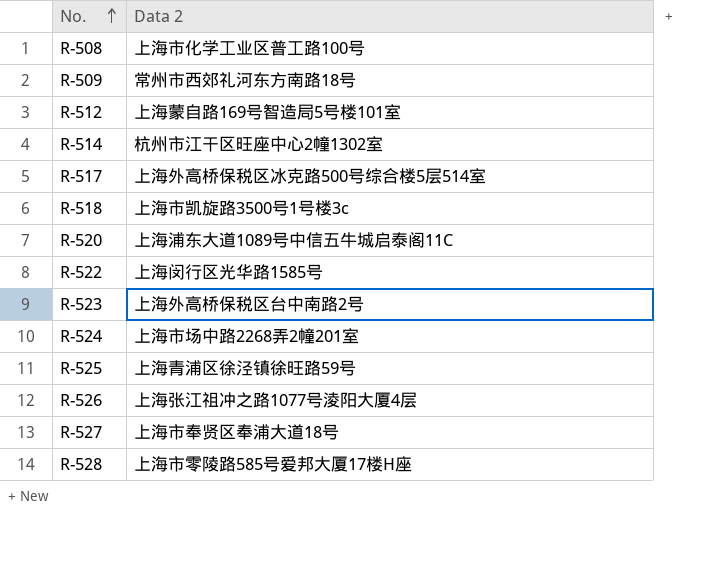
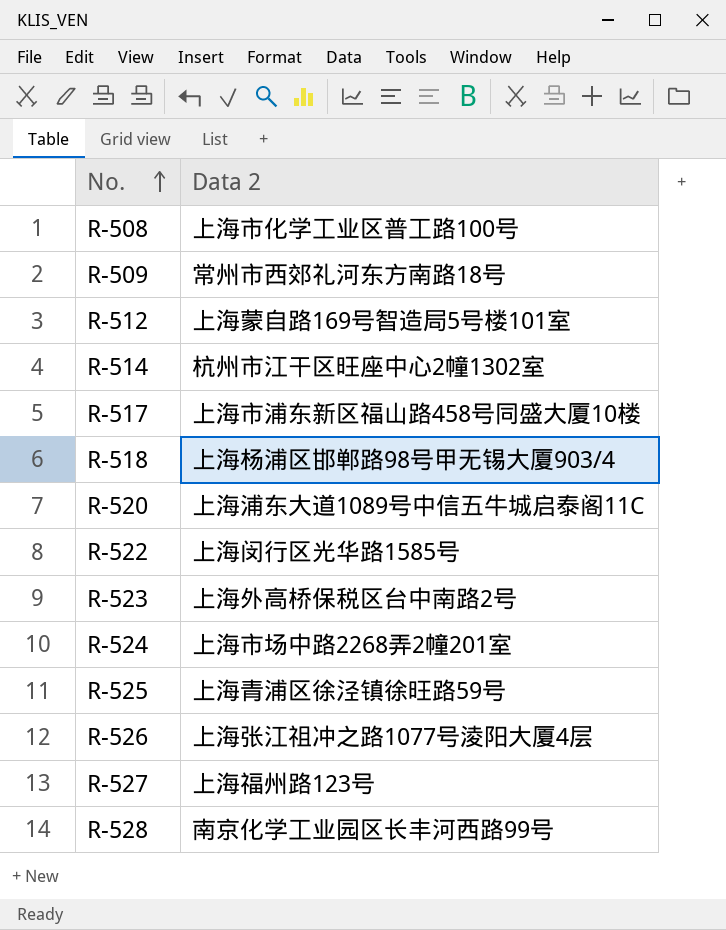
R-517 | Data 2: 上海外高桥保税区冰克路500号综合楼5层514室 -> 上海市浦东新区福山路458号同盛大厦10楼
R-518 | Data 2: 上海市凯旋路3500号1号楼3c -> 上海杨浦区邯郸路98号甲无锡大厦903/4
R-527 | Data 2: 上海市奉贤区奉浦大道18号 -> 上海福州路123号
R-528 | Data 2: 上海市零陵路585号爱邦大厦17楼H座 -> 南京化学工业园区长丰河西路99号

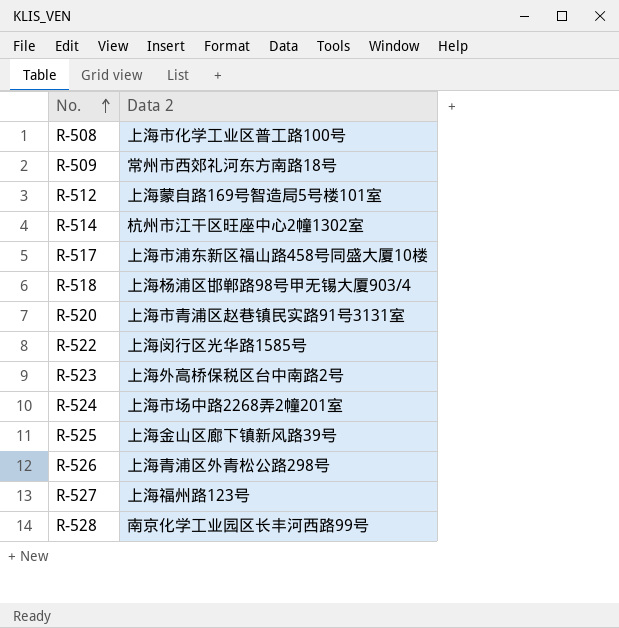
R-520 | Data 2: 上海浦东大道1089号中信五牛城启泰阁11C -> 上海市青浦区赵巷镇民实路91号3131室
R-525 | Data 2: 上海青浦区徐泾镇徐旺路59号 -> 上海金山区廊下镇新风路39号
R-526 | Data 2: 上海张江祖冲之路1077号淩阳大厦4层 -> 上海青浦区外青松公路298号

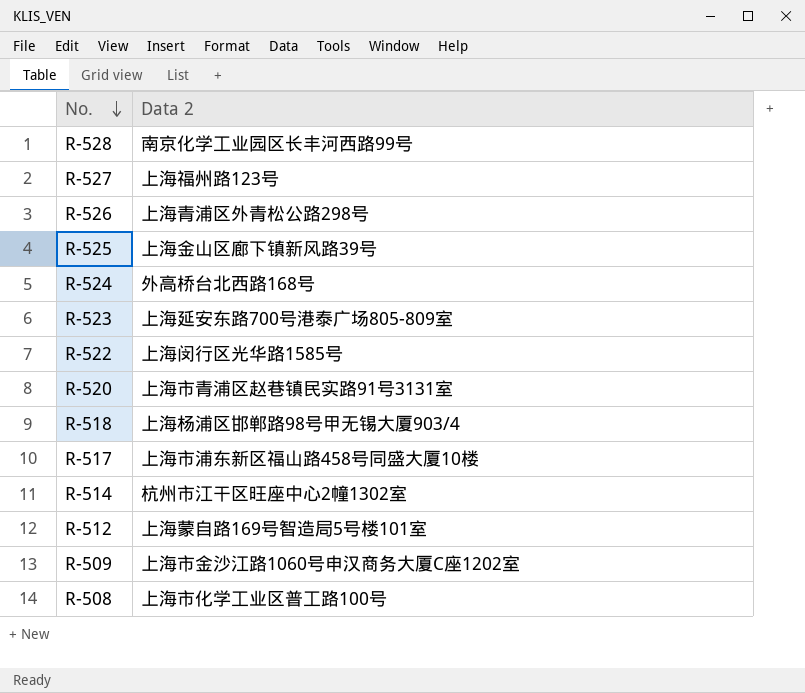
row order: No. ascending -> No. descending
R-524 | Data 2: 上海市场中路2268弄2幢201室 -> 外高桥台北西路168号
R-523 | Data 2: 上海外高桥保税区台中南路2号 -> 上海延安东路700号港泰广场805-809室
R-509 | Data 2: 常州市西郊礼河东方南路18号 -> 上海市金沙江路1060号申汉商务大厦C座1202室

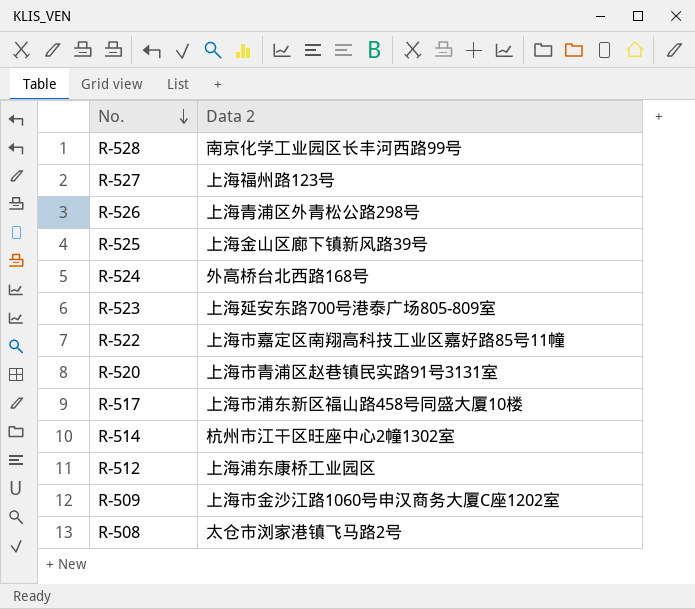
row R-518: 上海杨浦区邯郸路98号甲无锡大厦903/4 -> none
R-522 | Data 2: 上海闵行区光华路1585号 -> 上海市嘉定区南翔高科技工业区嘉好路85号11幢
R-512 | Data 2: 上海蒙自路169号智造局5号楼101室 -> 上海浦东康桥工业园区
R-508 | Data 2: 上海市化学工业区普工路100号 -> 太仓市浏家港镇飞马路2号

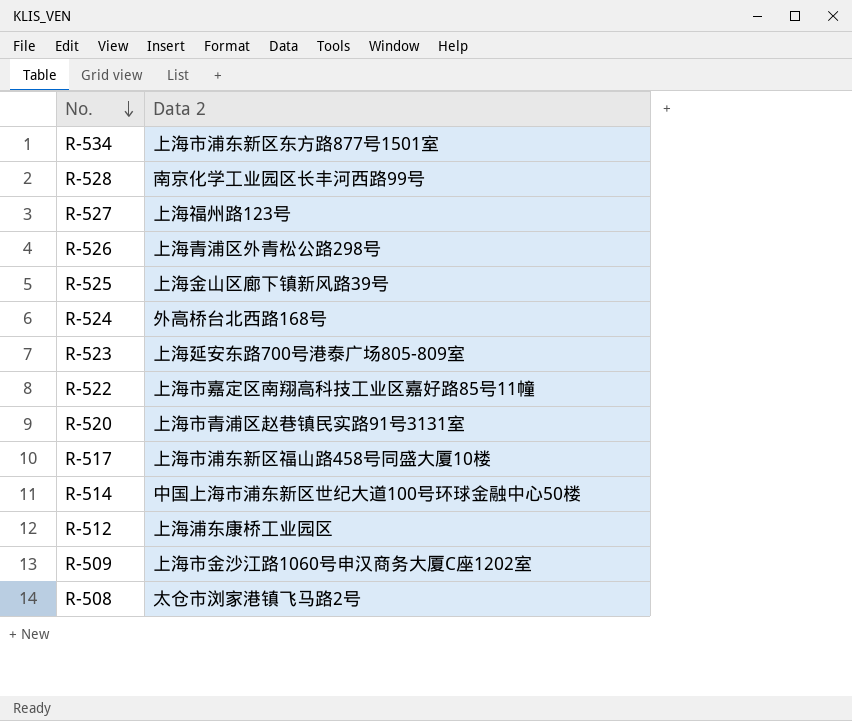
row R-534: none -> 上海市浦东新区东方路877号1501室
R-514 | Data 2: 杭州市江干区旺座中心2幢1302室 -> 中国上海市浦东新区世纪大道100号环球金融中心50楼

